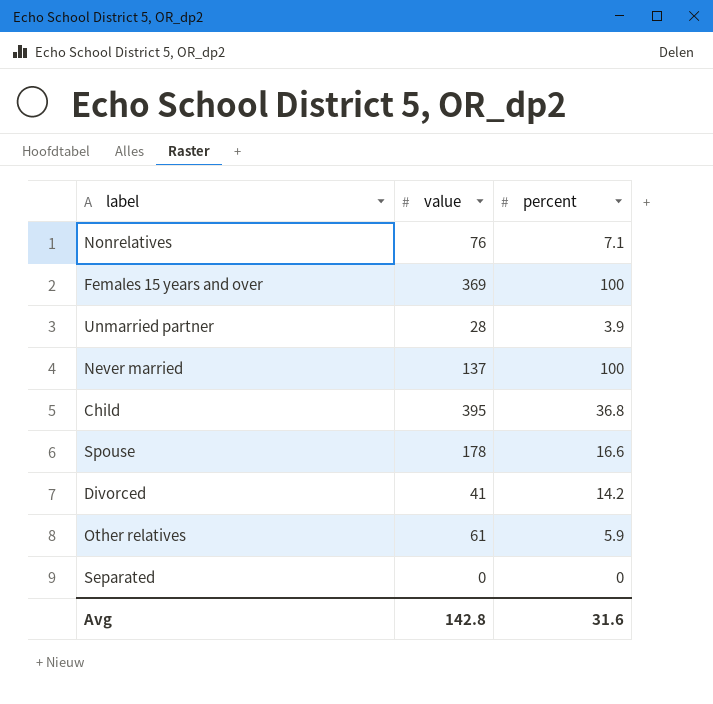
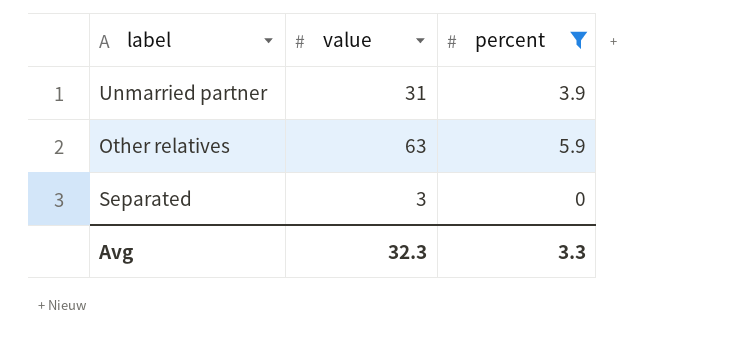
filter: none -> percent <= 5.9
Unmarried partner | value: 28 -> 31
Other relatives | value: 61 -> 63
Separated | value: 0 -> 3
Avg | value: 142.8 -> 32.3
Avg | percent: 31.6 -> 3.3

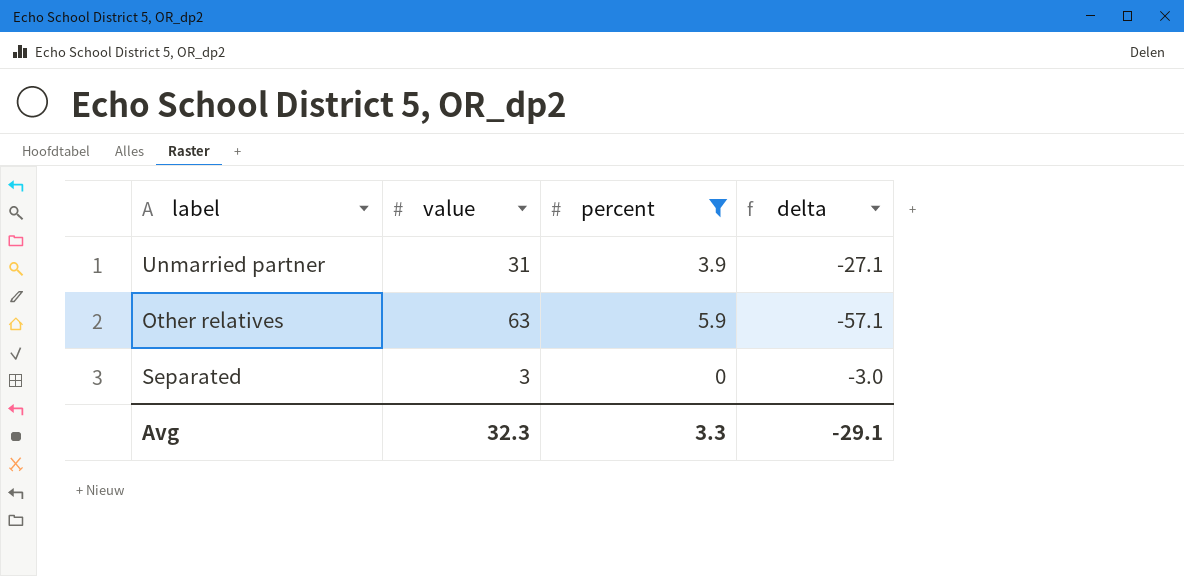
column delta | formula: none -> [percent] - [value]

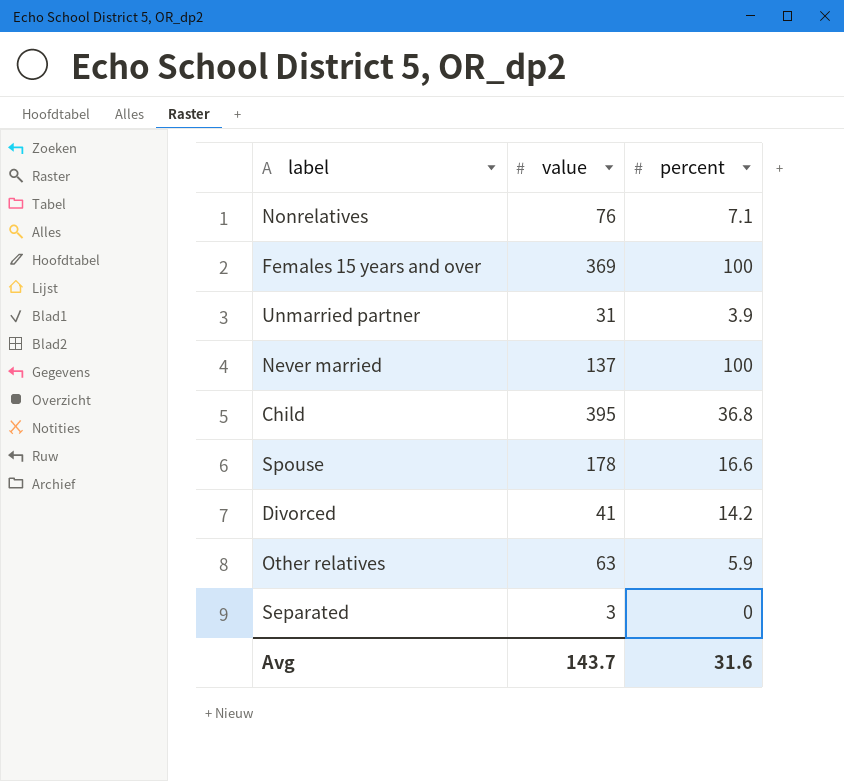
filter: percent <= 5.9 -> none
column delta | formula: [percent] - [value] -> none
Avg | value: 32.3 -> 143.7
Avg | percent: 3.3 -> 31.6

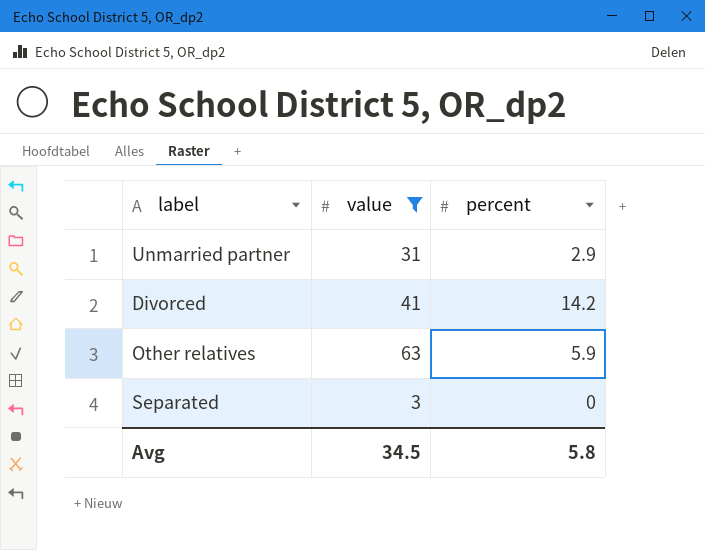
filter: none -> value <= 63
Unmarried partner | percent: 3.9 -> 2.9
Avg | value: 143.7 -> 34.5
Avg | percent: 31.6 -> 5.8

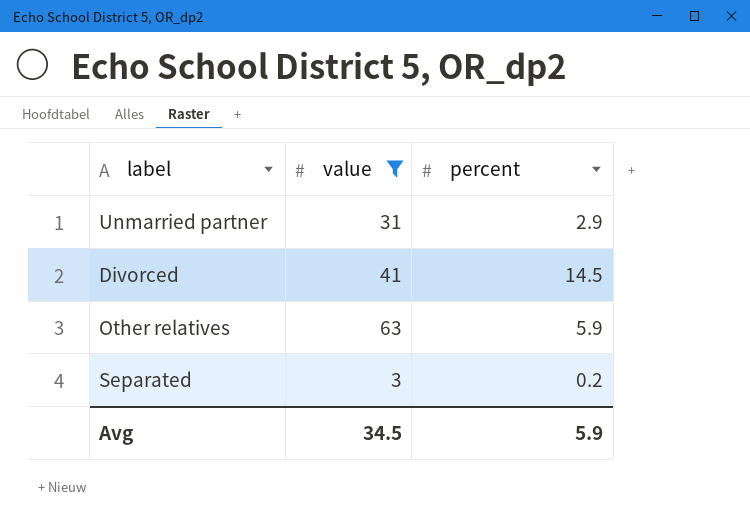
Divorced | percent: 14.2 -> 14.5
Separated | percent: 0 -> 0.2
Avg | percent: 5.8 -> 5.9

